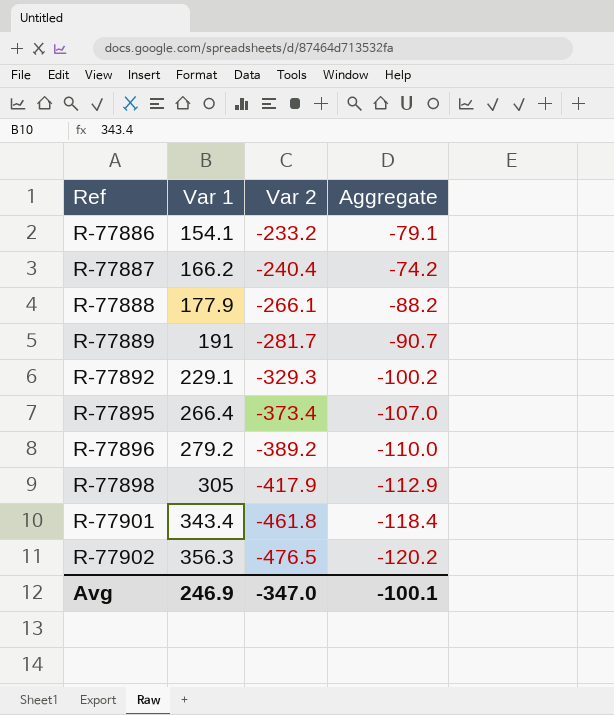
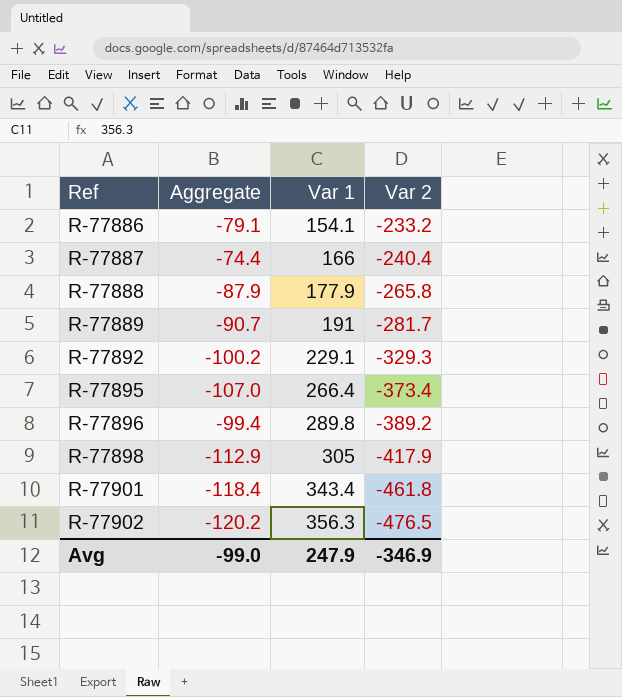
column Aggregate | position: 4 -> 2
R-77887 | Aggregate: -74.2 -> -74.4
R-77887 | Var 1: 166.2 -> 166
R-77888 | Aggregate: -88.2 -> -87.9
R-77888 | Var 2: -266.1 -> -265.8
R-77896 | Aggregate: -110.0 -> -99.4
R-77896 | Var 1: 279.2 -> 289.8
Avg | Aggregate: -100.1 -> -99.0
Avg | Var 1: 246.9 -> 247.9
Avg | Var 2: -347.0 -> -346.9

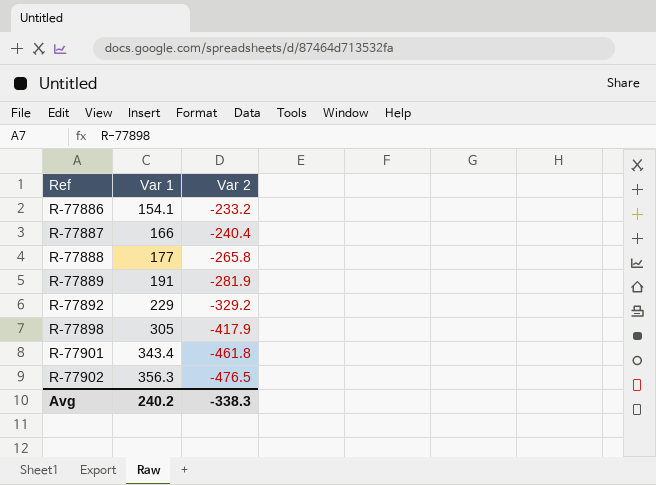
column Aggregate | formula: [Var 1] + [Var 2] -> none
row R-77895: -107.0 | 266.4 | -373.4 -> none
row R-77896: -99.4 | 289.8 | -389.2 -> none
R-77888 | Var 1: 177.9 -> 177
R-77889 | Var 2: -281.7 -> -281.9
R-77892 | Var 1: 229.1 -> 229
R-77892 | Var 2: -329.3 -> -329.2
Avg | Var 1: 247.9 -> 240.2
Avg | Var 2: -346.9 -> -338.3

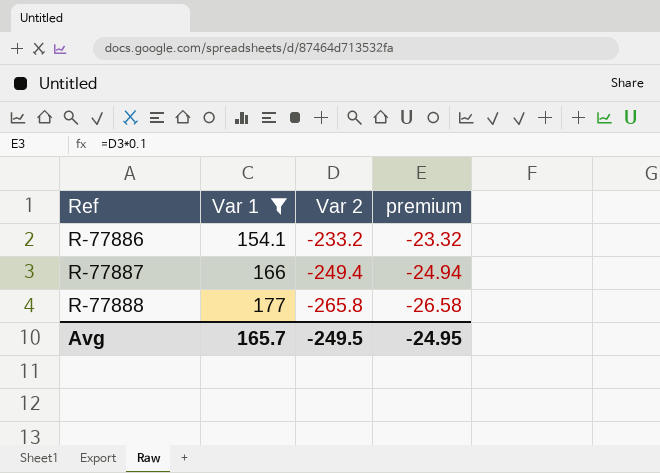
filter: none -> Var 1 <= 177
column premium | formula: none -> [Var 2] * 0.1
R-77887 | Var 2: -240.4 -> -249.4
Avg | Var 1: 240.2 -> 165.7
Avg | Var 2: -338.3 -> -249.5

